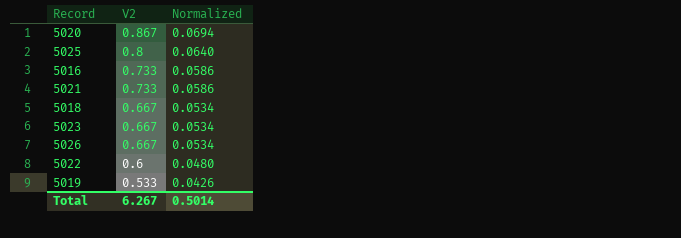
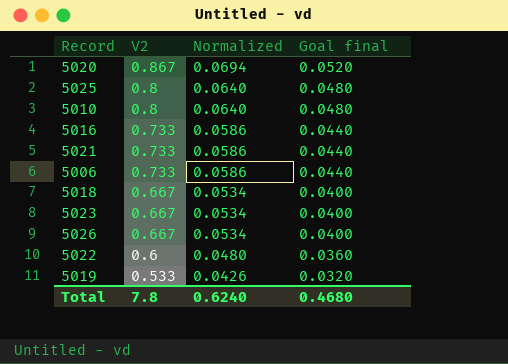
column Goal final | formula: none -> [V2] * 0.06
row 5010: none -> 0.8 | 0.0640 | 0.0480
row 5006: none -> 0.733 | 0.0586 | 0.0440
Total | V2: 6.267 -> 7.8
Total | Normalized: 0.5014 -> 0.6240

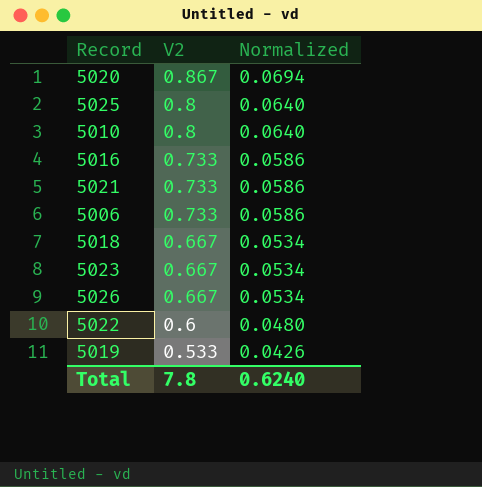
column Goal final | formula: [V2] * 0.06 -> none

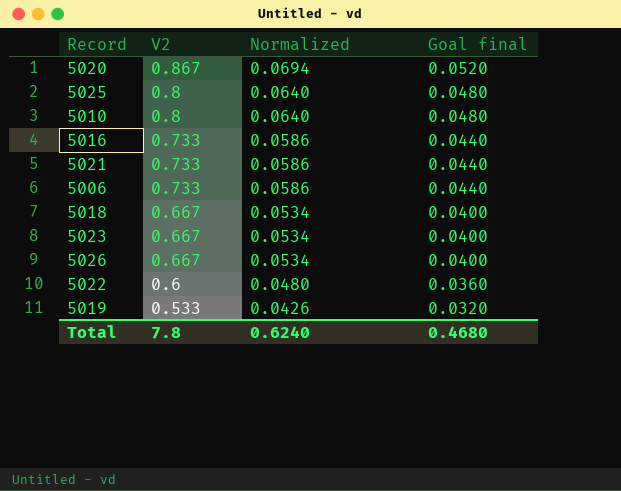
column Goal final | formula: none -> [V2] * 0.06

